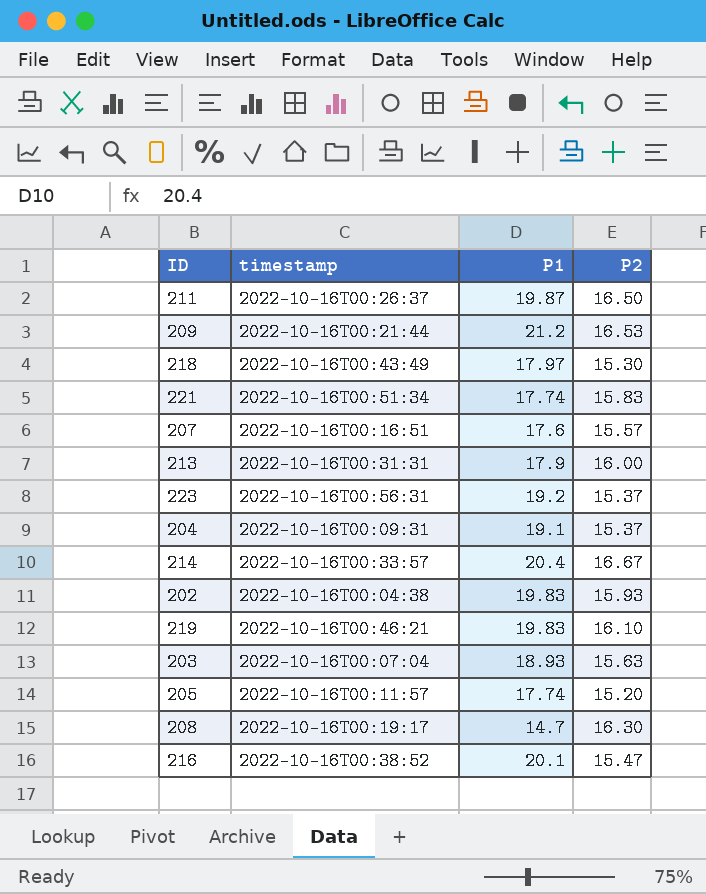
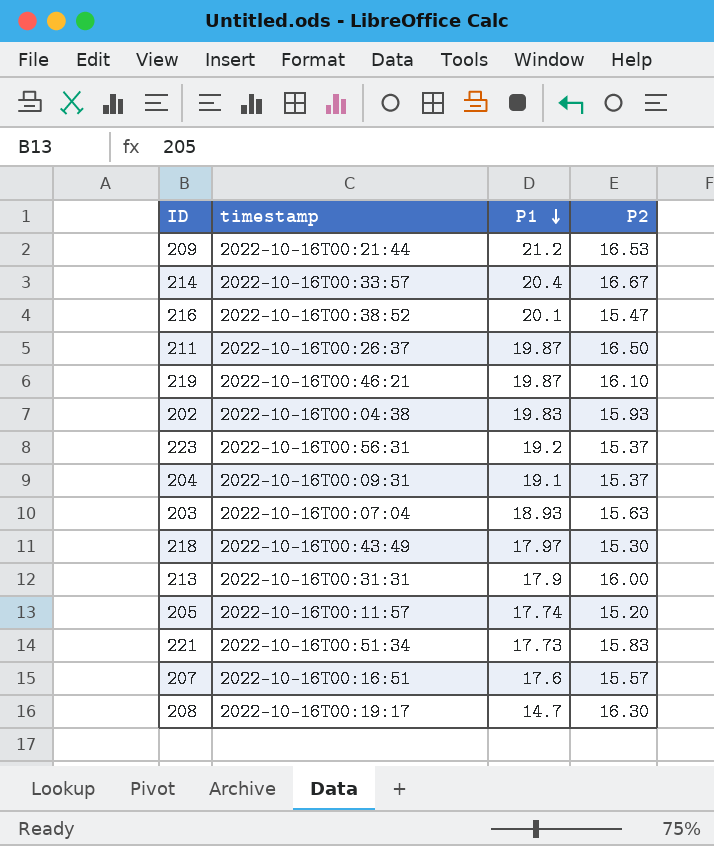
row order: none -> P1 descending
219 | P1: 19.83 -> 19.87
221 | P1: 17.74 -> 17.73

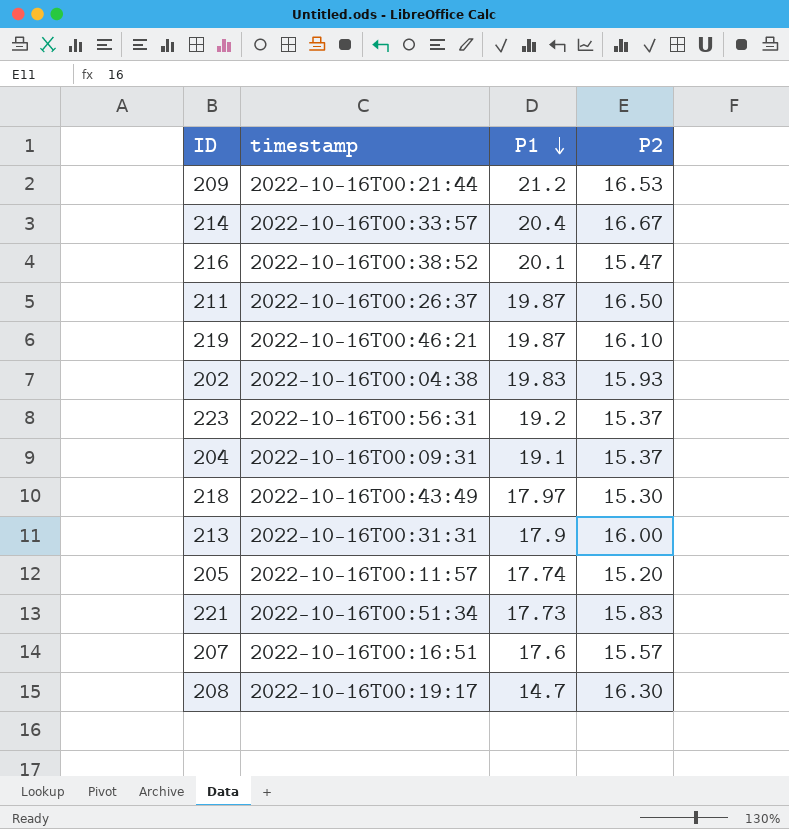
row 203: 2022-10-16T00:07:04 | 18.93 | 15.63 -> none

